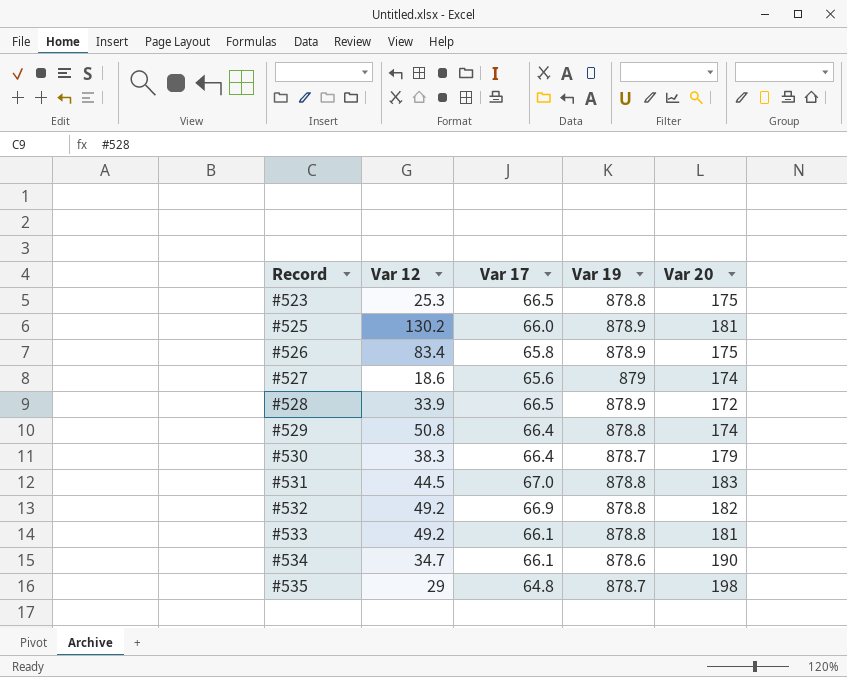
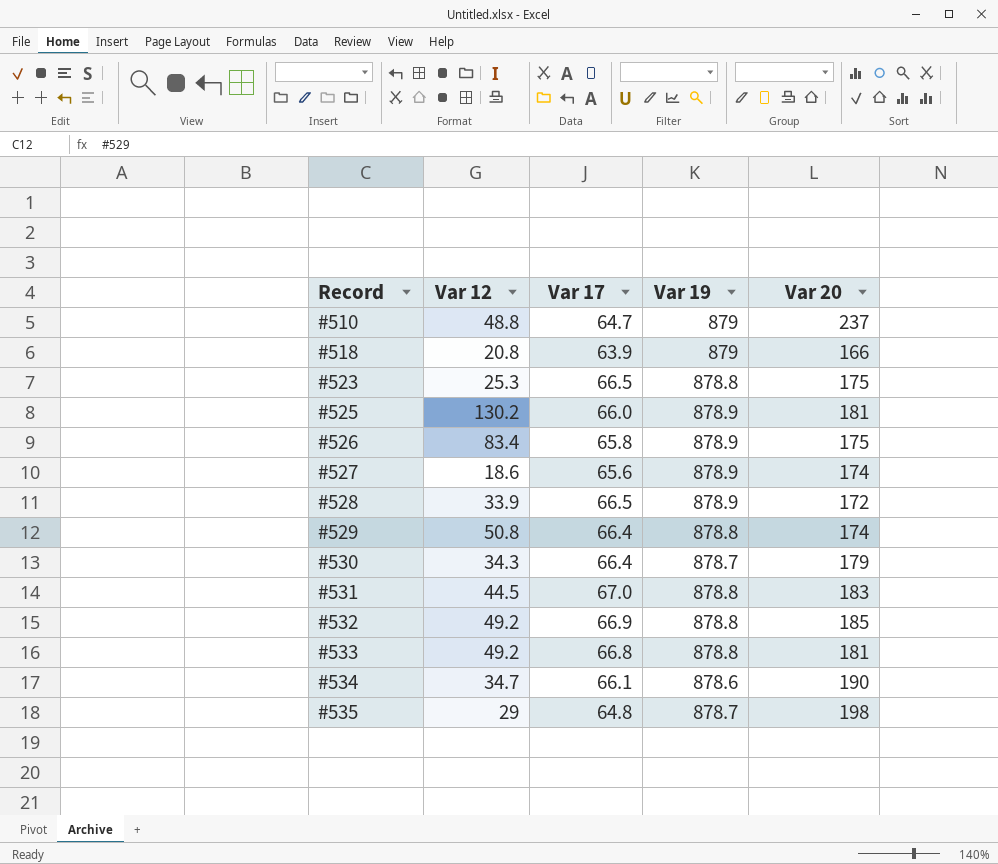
row #510: none -> 48.8 | 64.7 | 879 | 237
row #518: none -> 20.8 | 63.9 | 879 | 166
#527 | Var 19: 879 -> 878.9
#530 | Var 12: 38.3 -> 34.3
#532 | Var 20: 182 -> 185
#533 | Var 17: 66.1 -> 66.8

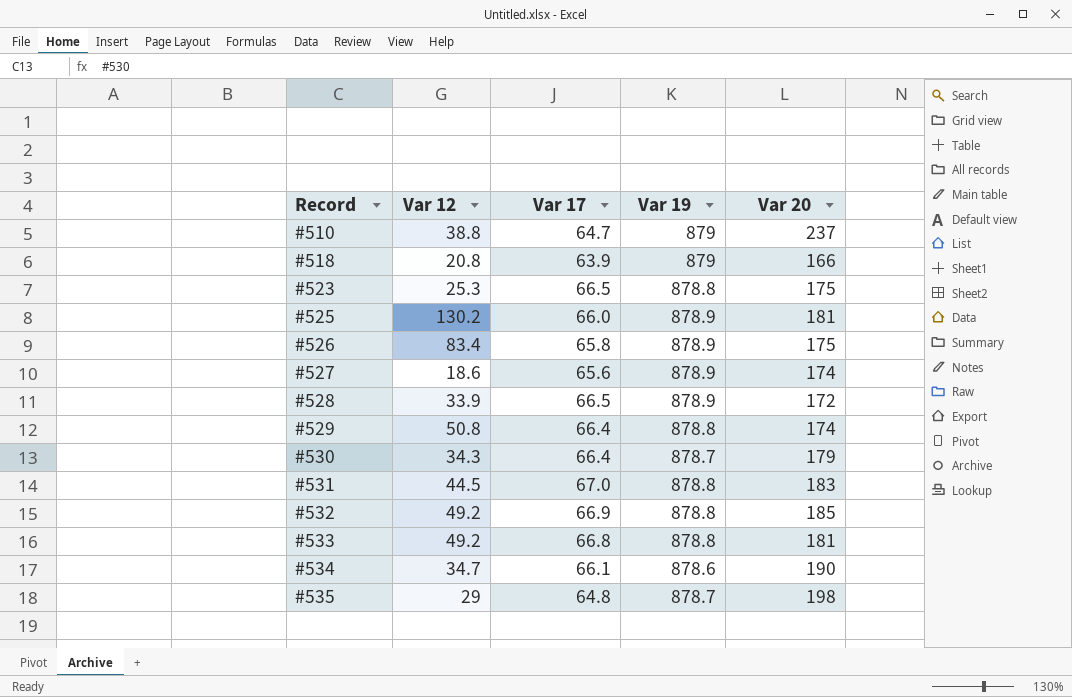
#510 | Var 12: 48.8 -> 38.8

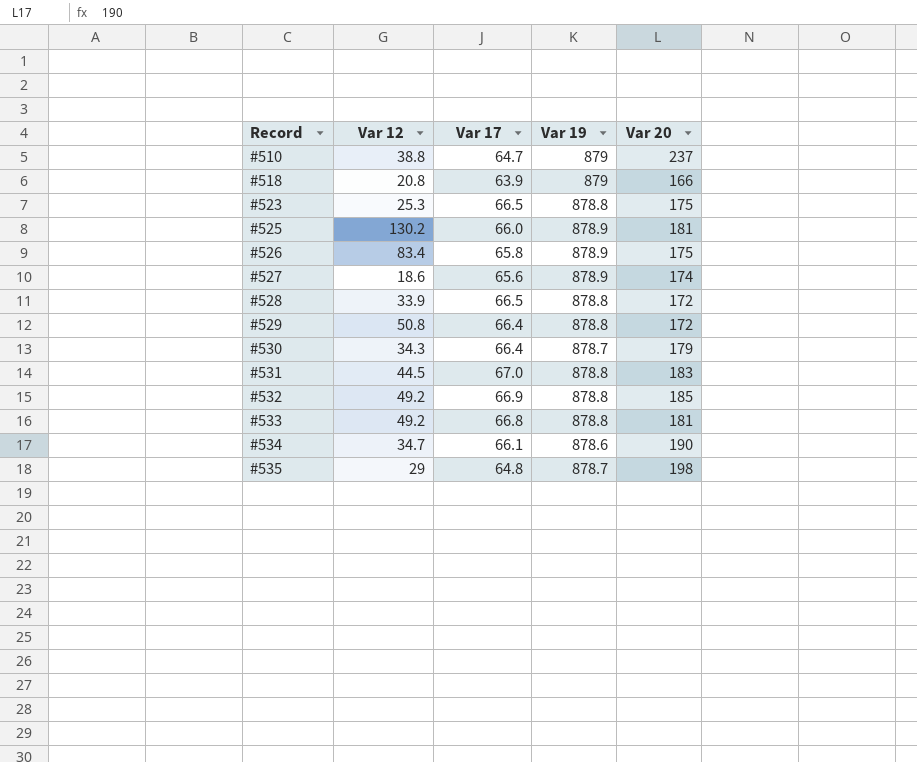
#528 | Var 19: 878.9 -> 878.8
#529 | Var 20: 174 -> 172

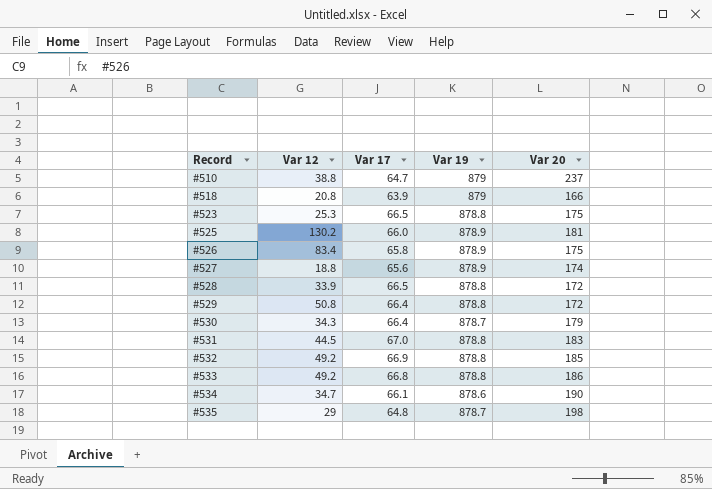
#527 | Var 12: 18.6 -> 18.8
#533 | Var 20: 181 -> 186

